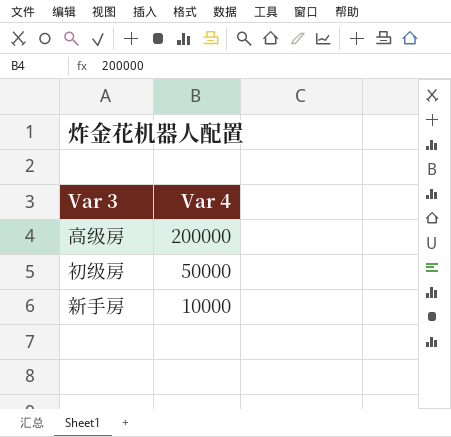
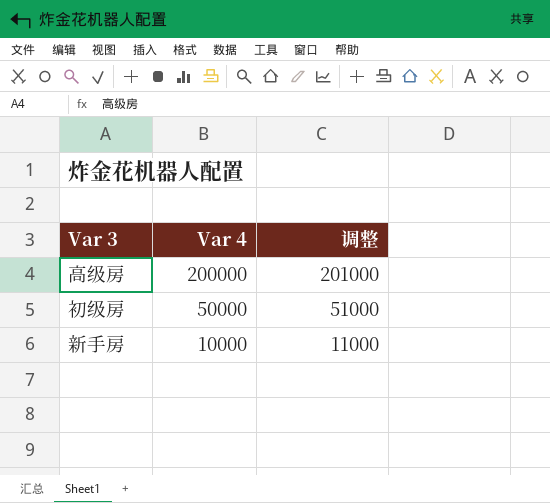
column 调整 | formula: none -> [Var 4] + 1000

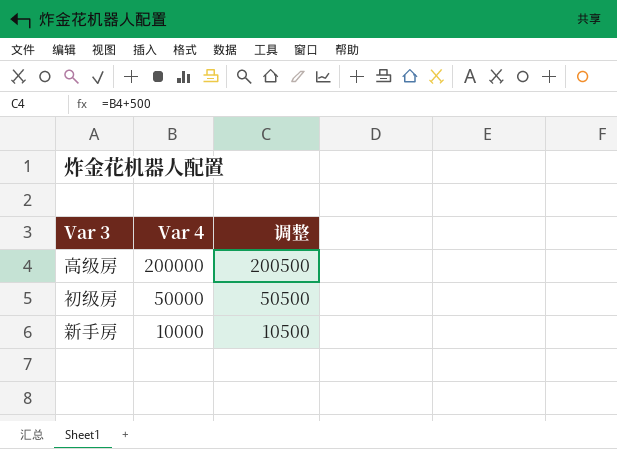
column 调整 | formula: [Var 4] + 1000 -> [Var 4] + 500

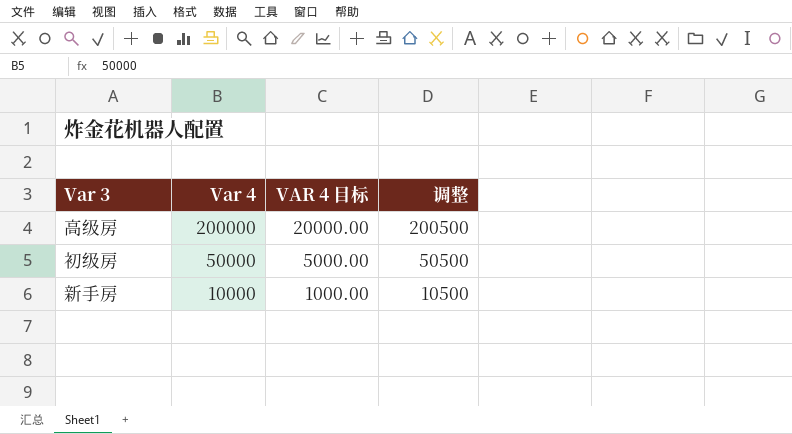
column VAR 4 目标 | formula: none -> [Var 4] * 0.1

